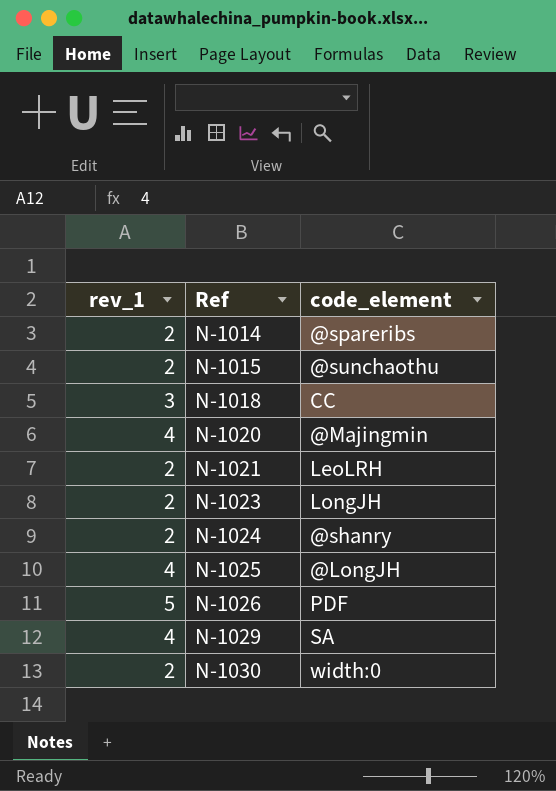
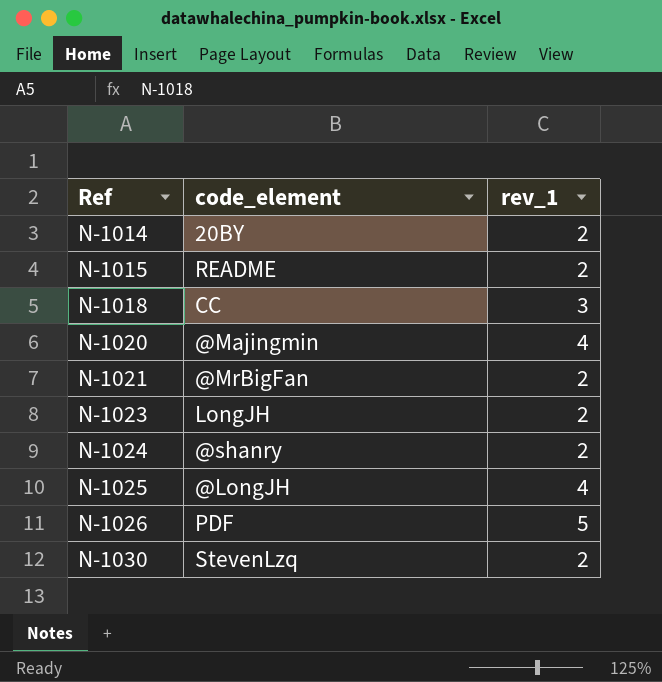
column rev_1 | position: 1 -> 3
row N-1029: 4 | SA -> none
N-1014 | code_element: @spareribs -> 20BY
N-1015 | code_element: @sunchaothu -> README
N-1021 | code_element: LeoLRH -> @MrBigFan
N-1030 | code_element: width:0 -> StevenLzq

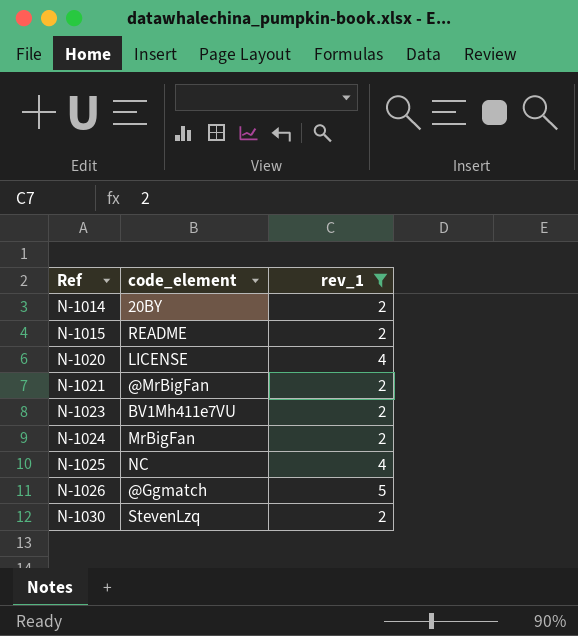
filter: none -> rev_1 != 3
N-1020 | code_element: @Majingmin -> LICENSE
N-1023 | code_element: LongJH -> BV1Mh411e7VU
N-1024 | code_element: @shanry -> MrBigFan
N-1025 | code_element: @LongJH -> NC
N-1026 | code_element: PDF -> @Ggmatch

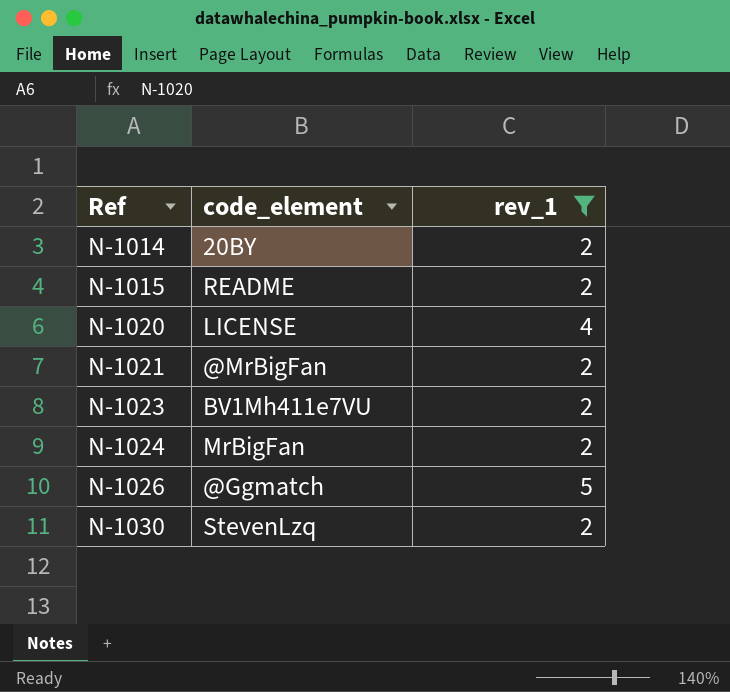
row N-1025: NC | 4 -> none

